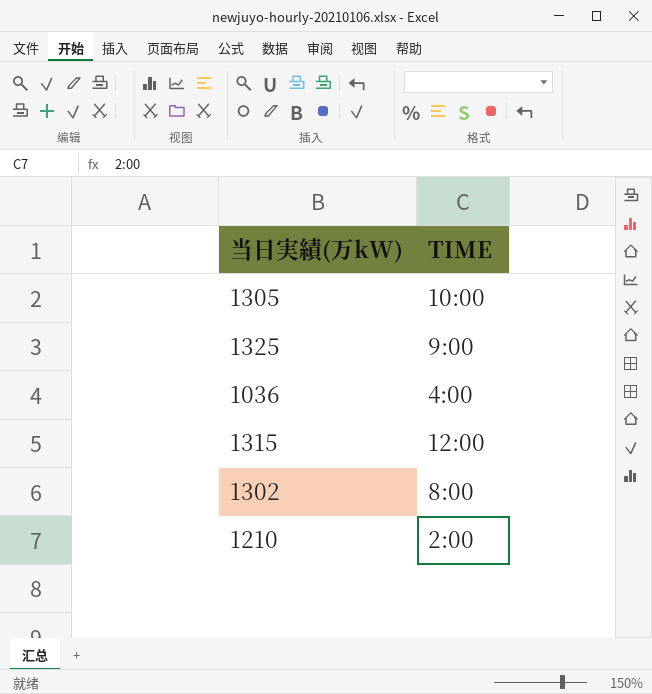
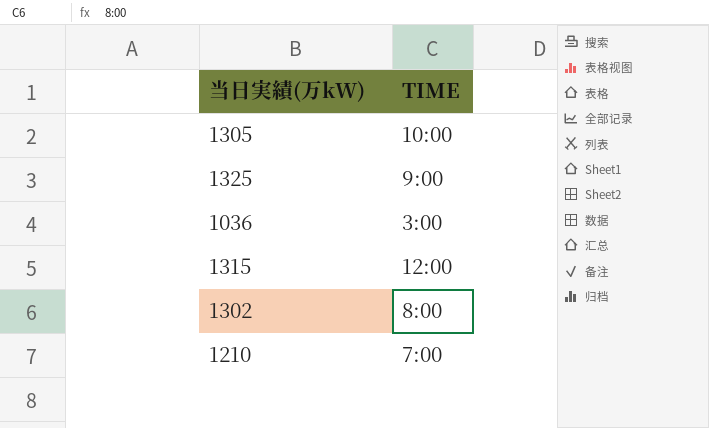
1036 | TIME: 4:00 -> 3:00
1210 | TIME: 2:00 -> 7:00

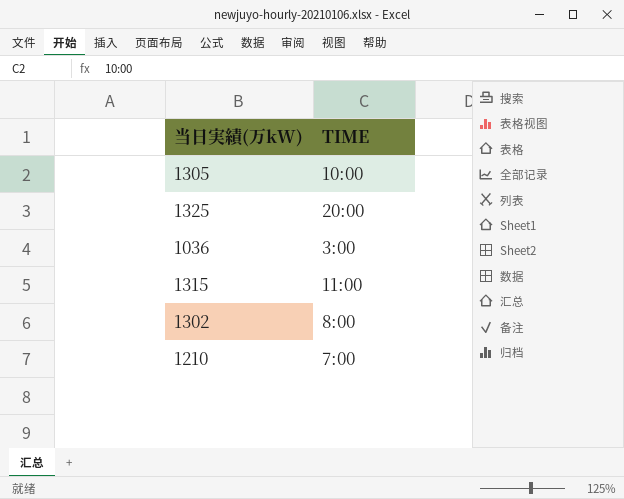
1325 | TIME: 9:00 -> 20:00
1315 | TIME: 12:00 -> 11:00

